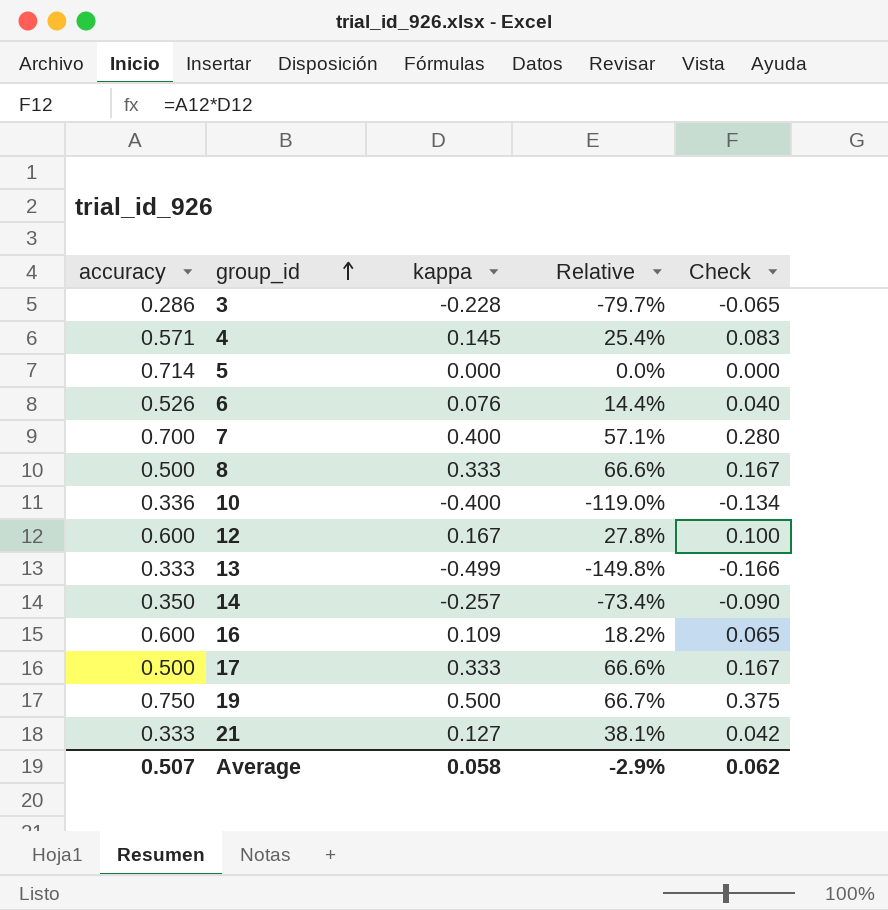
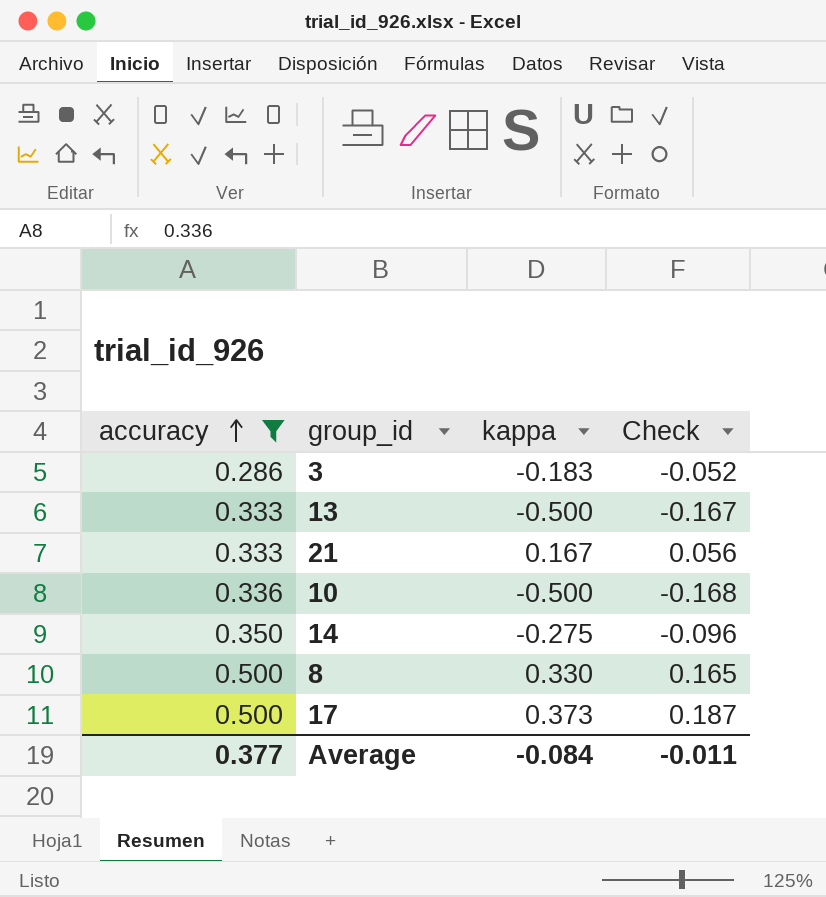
filter: none -> accuracy <= 0.500
row order: group_id ascending -> accuracy ascending
column Relative | formula: [kappa] / [accuracy] -> none
3 | kappa: -0.228 -> -0.183
3 | Check: -0.065 -> -0.052
13 | kappa: -0.499 -> -0.500
13 | Check: -0.166 -> -0.167
21 | kappa: 0.127 -> 0.167
21 | Check: 0.042 -> 0.056
10 | kappa: -0.400 -> -0.500
10 | Check: -0.134 -> -0.168
14 | kappa: -0.257 -> -0.275
14 | Check: -0.090 -> -0.096
8 | kappa: 0.333 -> 0.330
8 | Check: 0.167 -> 0.165
17 | kappa: 0.333 -> 0.373
17 | Check: 0.167 -> 0.187
Average | accuracy: 0.507 -> 0.377
Average | kappa: 0.058 -> -0.084
Average | Check: 0.062 -> -0.011

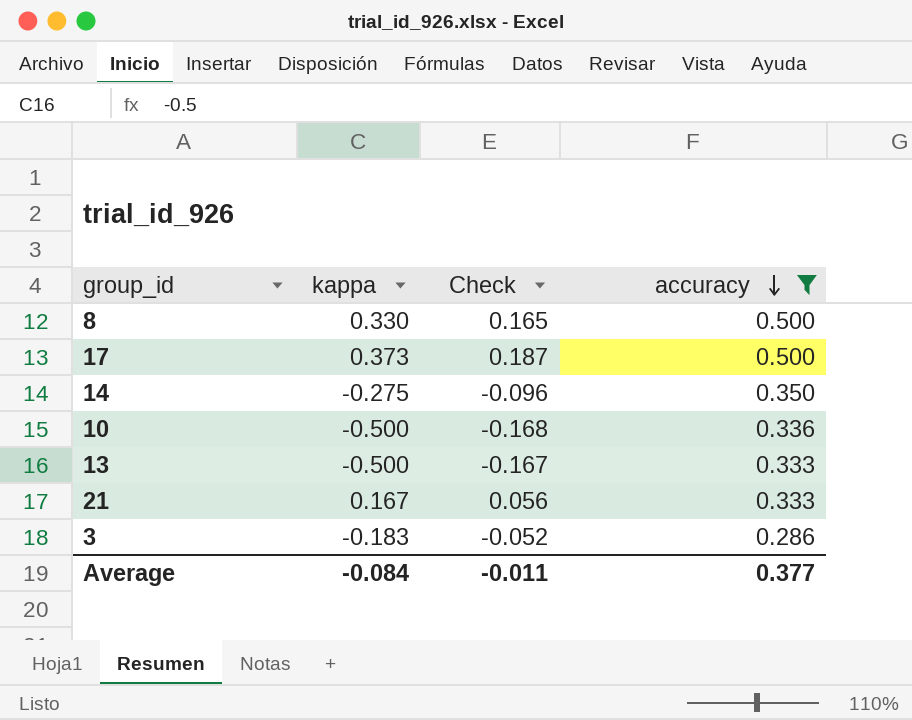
row order: accuracy ascending -> accuracy descending
column accuracy | position: 1 -> 4

